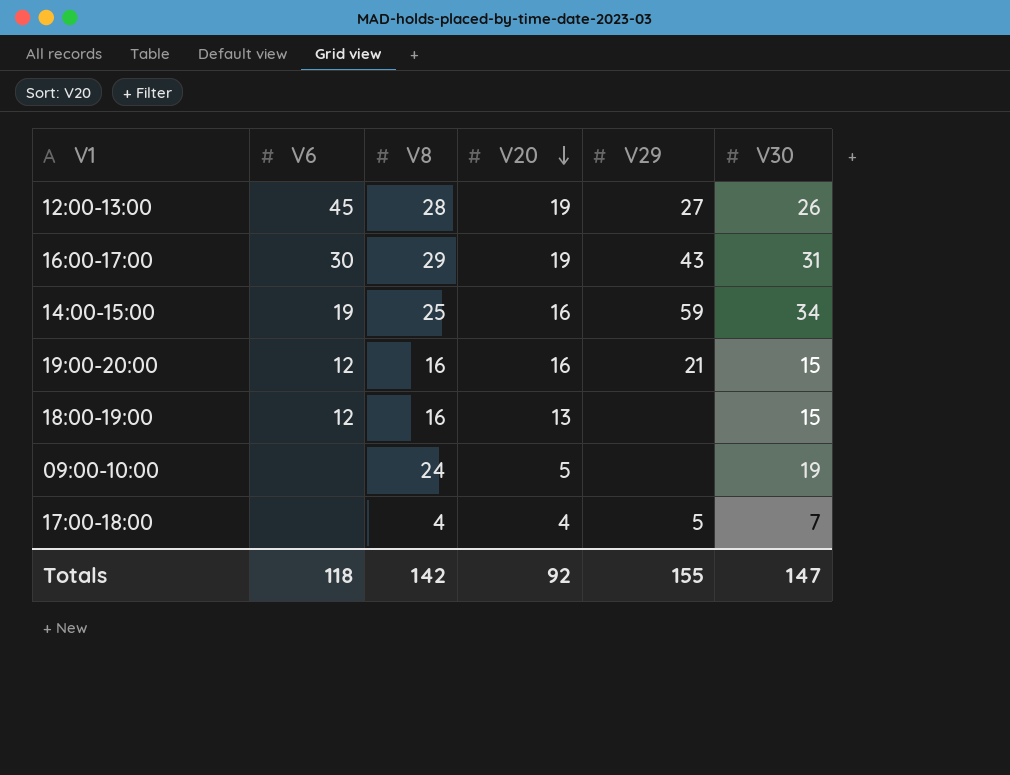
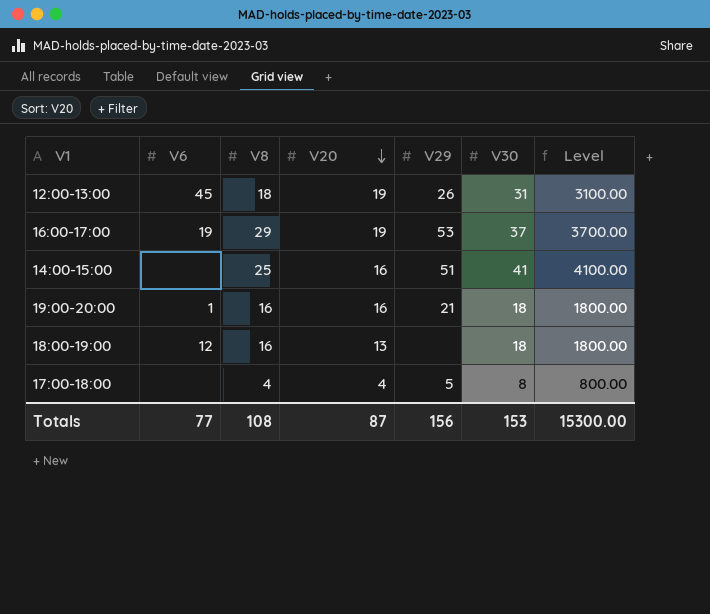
column Level | formula: none -> [V30] * 100
row 09:00-10:00: none | 24 | 5 | none | 19 -> none
12:00-13:00 | V8: 28 -> 18
12:00-13:00 | V29: 27 -> 26
12:00-13:00 | V30: 26 -> 31
16:00-17:00 | V6: 30 -> 19
16:00-17:00 | V29: 43 -> 53
16:00-17:00 | V30: 31 -> 37
14:00-15:00 | V6: 19 -> none
14:00-15:00 | V29: 59 -> 51
14:00-15:00 | V30: 34 -> 41
19:00-20:00 | V6: 12 -> 1
19:00-20:00 | V30: 15 -> 18
18:00-19:00 | V30: 15 -> 18
17:00-18:00 | V30: 7 -> 8
Totals | V6: 118 -> 77
Totals | V8: 142 -> 108
Totals | V20: 92 -> 87
Totals | V29: 155 -> 156
Totals | V30: 147 -> 153

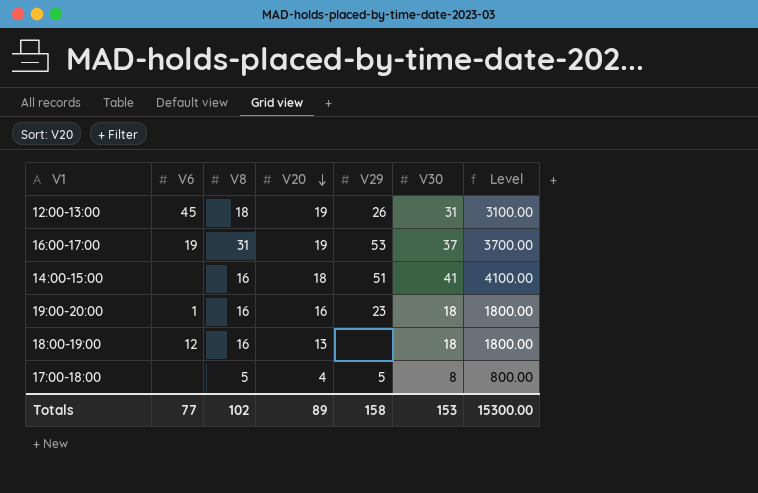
16:00-17:00 | V8: 29 -> 31
14:00-15:00 | V8: 25 -> 16
14:00-15:00 | V20: 16 -> 18
19:00-20:00 | V29: 21 -> 23
17:00-18:00 | V8: 4 -> 5
Totals | V8: 108 -> 102
Totals | V20: 87 -> 89
Totals | V29: 156 -> 158

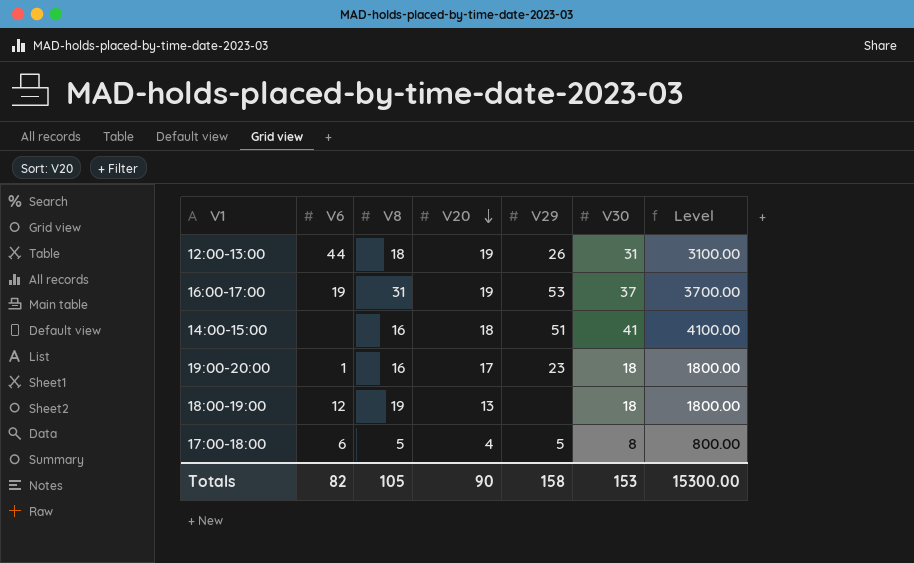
12:00-13:00 | V6: 45 -> 44
19:00-20:00 | V20: 16 -> 17
18:00-19:00 | V8: 16 -> 19
17:00-18:00 | V6: none -> 6
Totals | V6: 77 -> 82
Totals | V8: 102 -> 105
Totals | V20: 89 -> 90

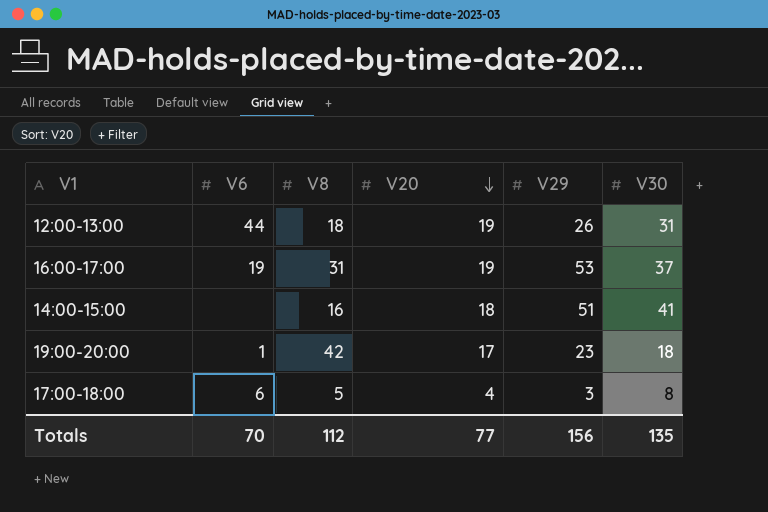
column Level | formula: [V30] * 100 -> none
row 18:00-19:00: 12 | 19 | 13 | none | 18 | 1800.00 -> none
19:00-20:00 | V8: 16 -> 42
17:00-18:00 | V29: 5 -> 3
Totals | V6: 82 -> 70
Totals | V8: 105 -> 112
Totals | V20: 90 -> 77
Totals | V29: 158 -> 156
Totals | V30: 153 -> 135

